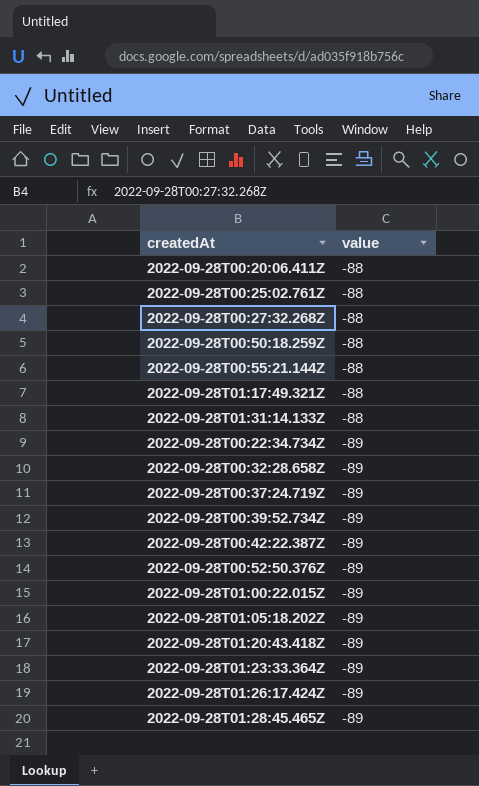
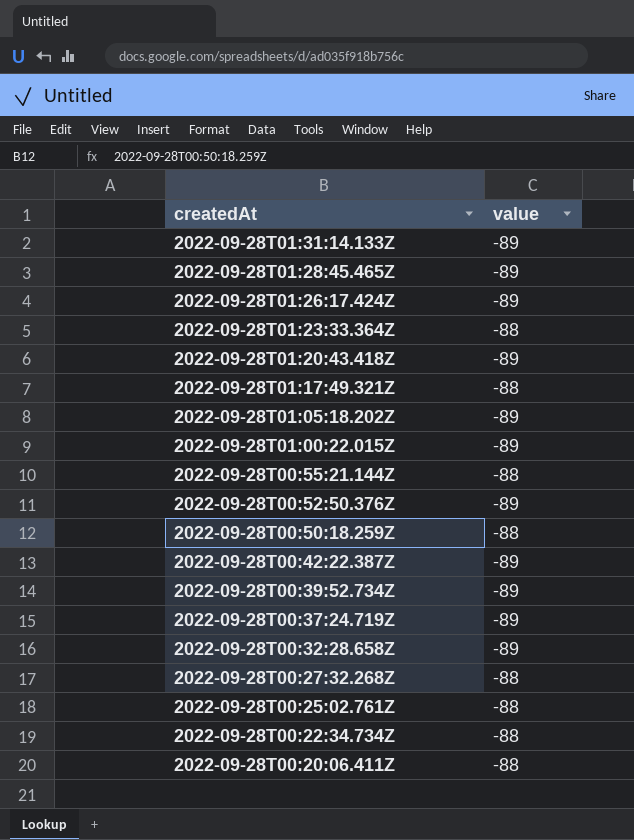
row order: value descending -> createdAt descending
2022-09-28T01:31:14.133Z | value: -88 -> -89
2022-09-28T01:23:33.364Z | value: -89 -> -88
2022-09-28T00:22:34.734Z | value: -89 -> -88

